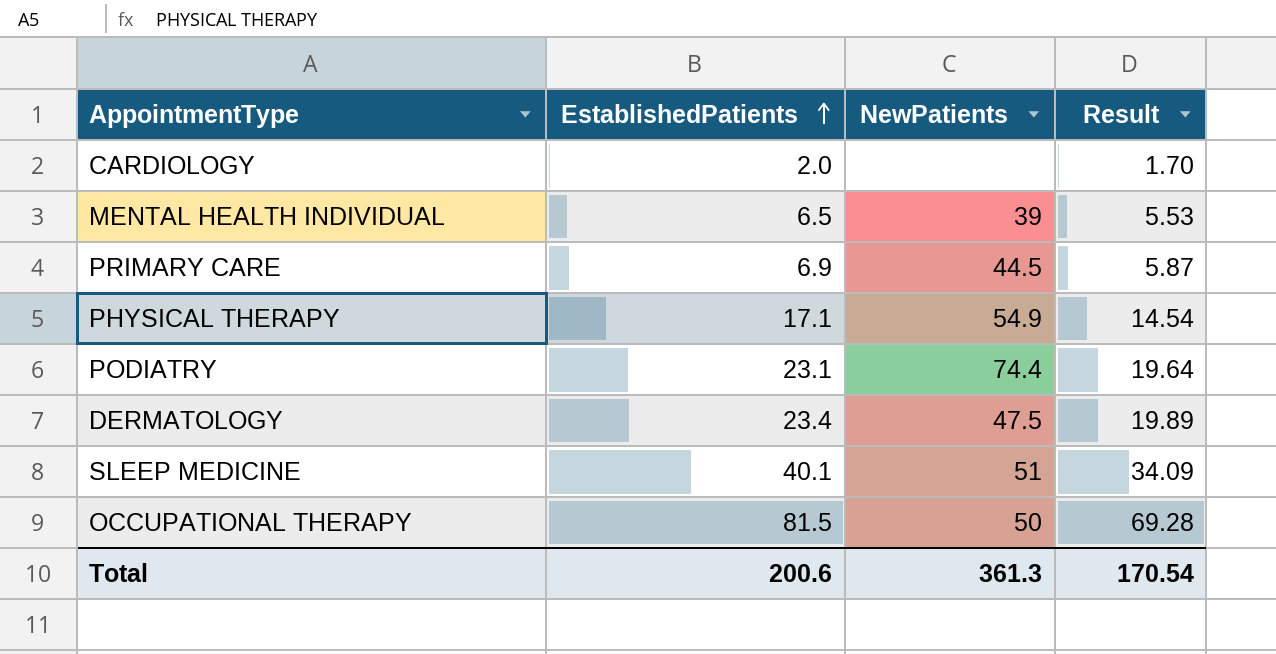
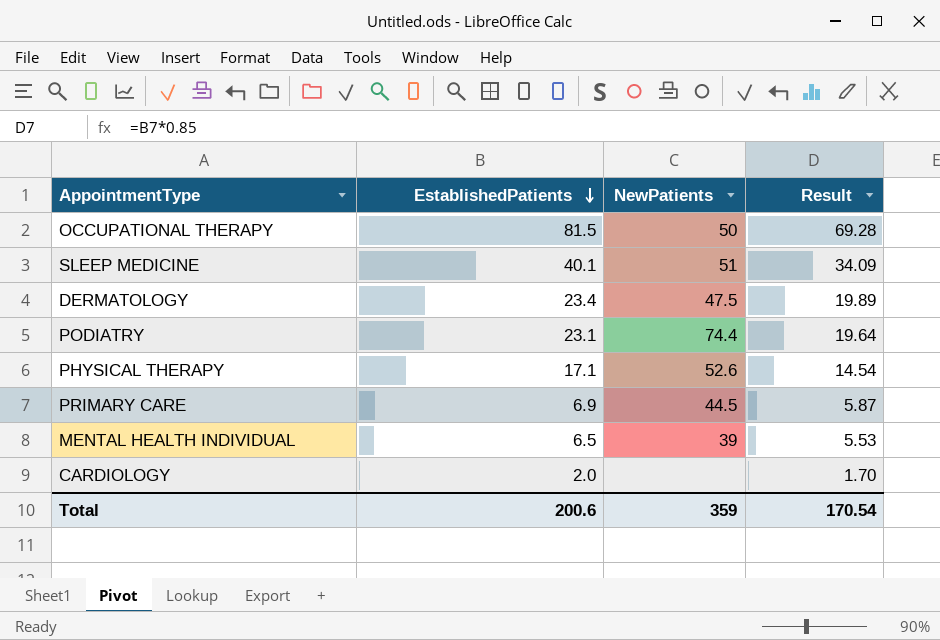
row order: EstablishedPatients ascending -> EstablishedPatients descending
PHYSICAL THERAPY | NewPatients: 54.9 -> 52.6
Total | NewPatients: 361.3 -> 359

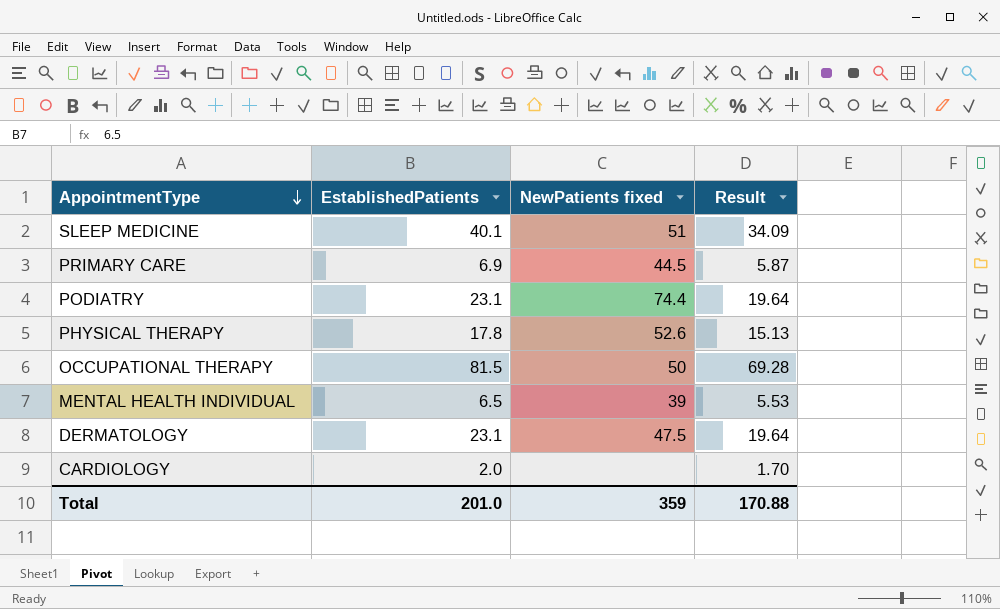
row order: EstablishedPatients descending -> AppointmentType descending
column name: NewPatients -> NewPatients fixed
PHYSICAL THERAPY | EstablishedPatients: 17.1 -> 17.8
PHYSICAL THERAPY | Result: 14.54 -> 15.13
DERMATOLOGY | EstablishedPatients: 23.4 -> 23.1
DERMATOLOGY | Result: 19.89 -> 19.64
Total | EstablishedPatients: 200.6 -> 201.0
Total | Result: 170.54 -> 170.88

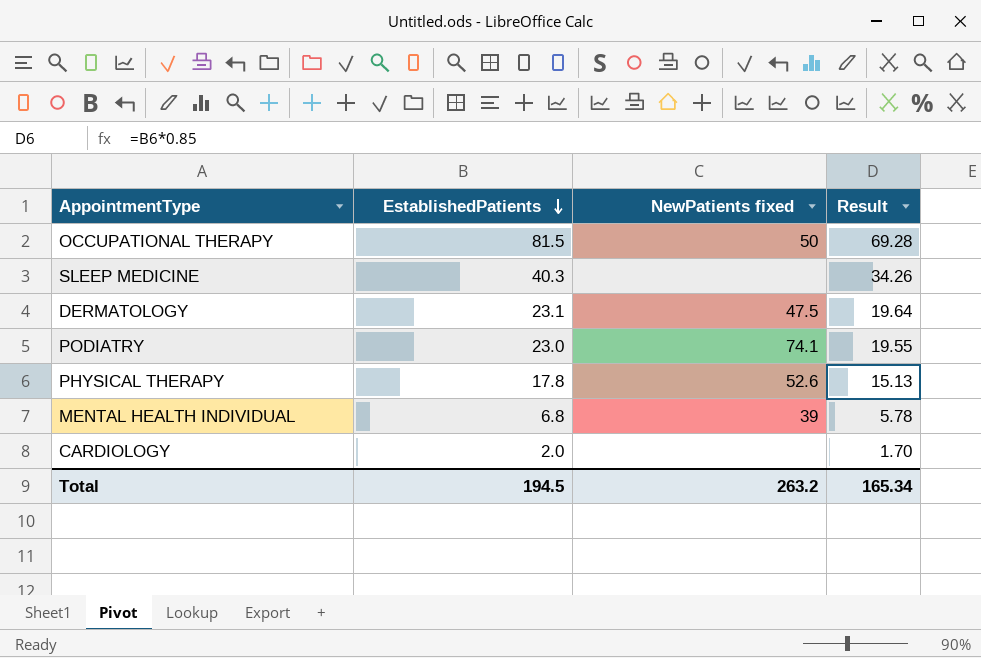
row order: AppointmentType descending -> EstablishedPatients descending
row PRIMARY CARE: 6.9 | 44.5 | 5.87 -> none
SLEEP MEDICINE | EstablishedPatients: 40.1 -> 40.3
SLEEP MEDICINE | NewPatients fixed: 51 -> none
SLEEP MEDICINE | Result: 34.09 -> 34.26
PODIATRY | EstablishedPatients: 23.1 -> 23.0
PODIATRY | NewPatients fixed: 74.4 -> 74.1
PODIATRY | Result: 19.64 -> 19.55
MENTAL HEALTH INDIVIDUAL | EstablishedPatients: 6.5 -> 6.8
MENTAL HEALTH INDIVIDUAL | Result: 5.53 -> 5.78
Total | EstablishedPatients: 201.0 -> 194.5
Total | NewPatients fixed: 359 -> 263.2
Total | Result: 170.88 -> 165.34

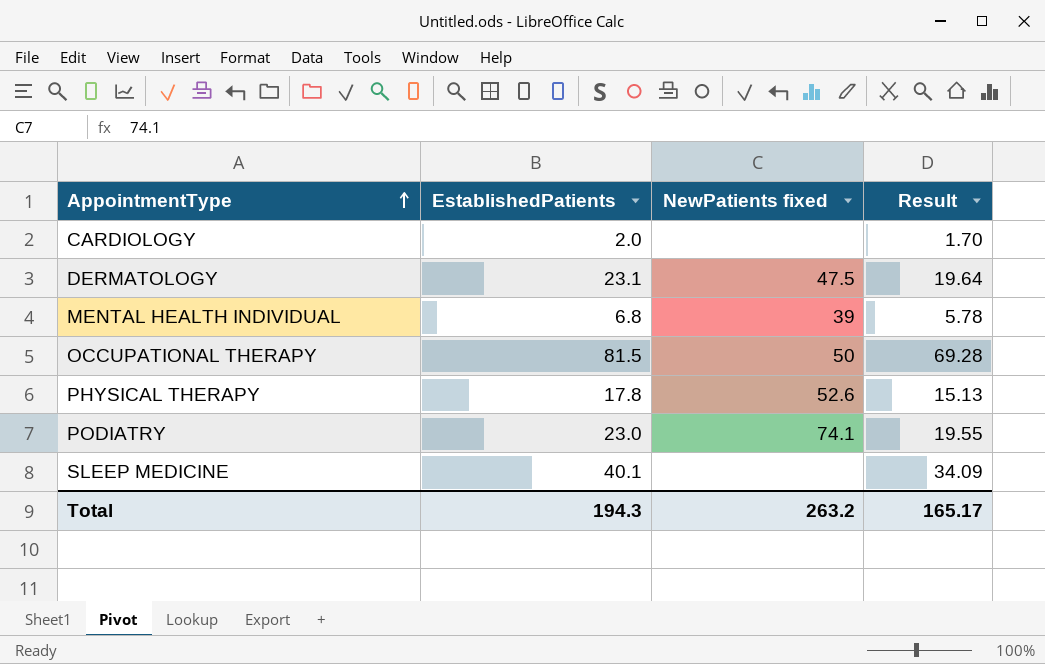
row order: EstablishedPatients descending -> AppointmentType ascending
SLEEP MEDICINE | EstablishedPatients: 40.3 -> 40.1
SLEEP MEDICINE | Result: 34.26 -> 34.09
Total | EstablishedPatients: 194.5 -> 194.3
Total | Result: 165.34 -> 165.17

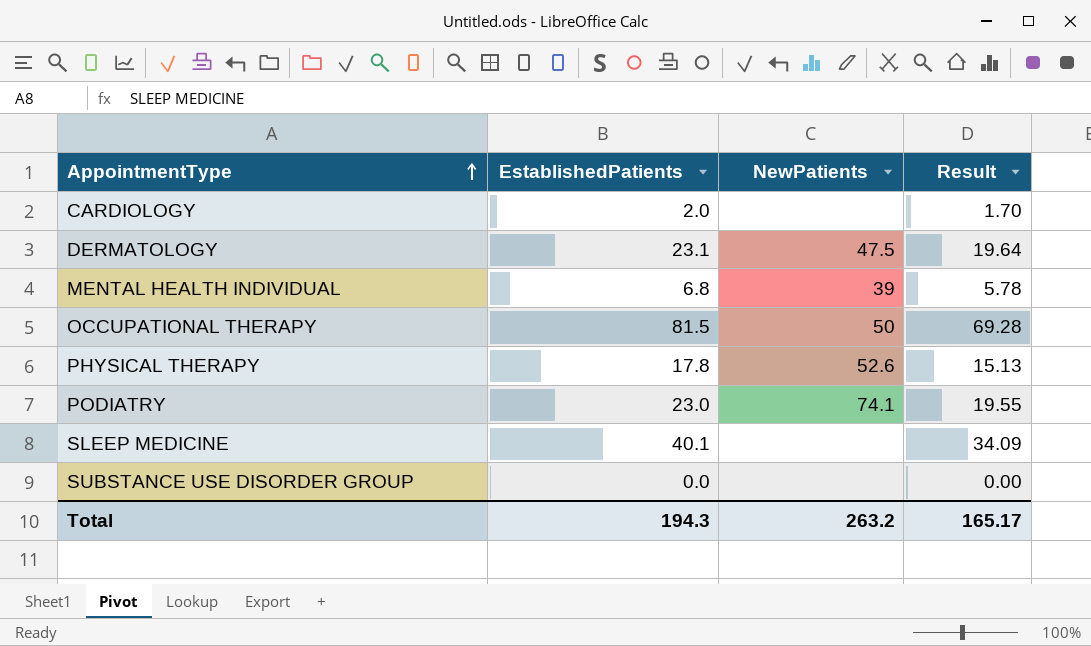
column name: NewPatients fixed -> NewPatients
row SUBSTANCE USE DISORDER GROUP: none -> 0.0 | none | 0.00

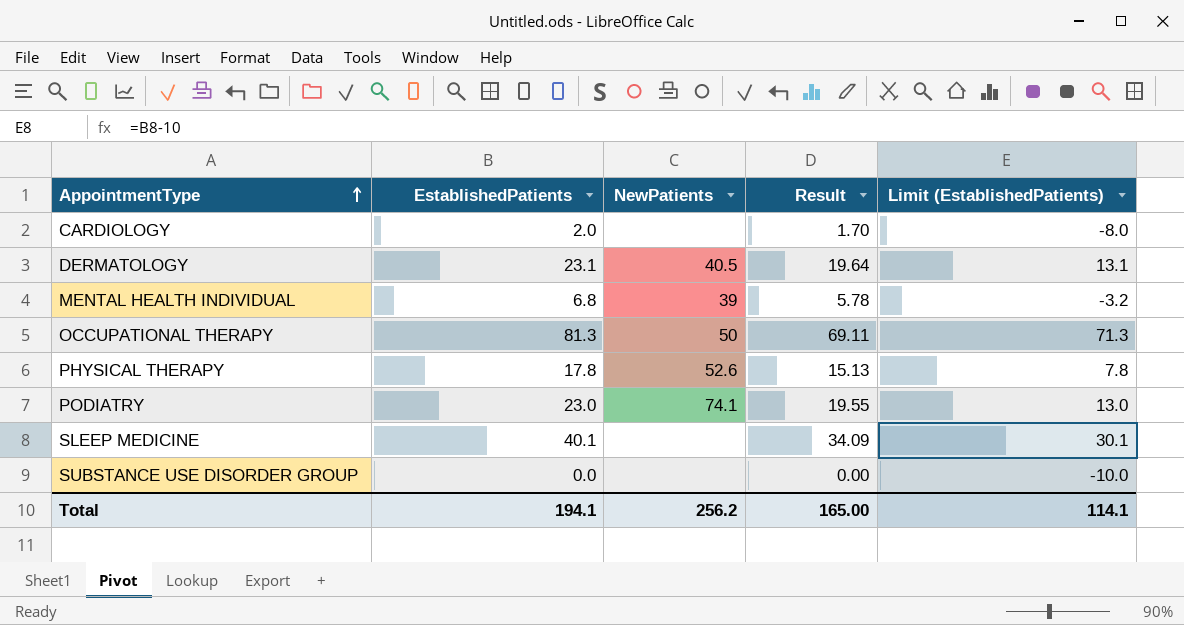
column Limit (EstablishedPatients) | formula: none -> [EstablishedPatients] - 10
DERMATOLOGY | NewPatients: 47.5 -> 40.5
OCCUPATIONAL THERAPY | EstablishedPatients: 81.5 -> 81.3
OCCUPATIONAL THERAPY | Result: 69.28 -> 69.11
Total | EstablishedPatients: 194.3 -> 194.1
Total | NewPatients: 263.2 -> 256.2
Total | Result: 165.17 -> 165.00

